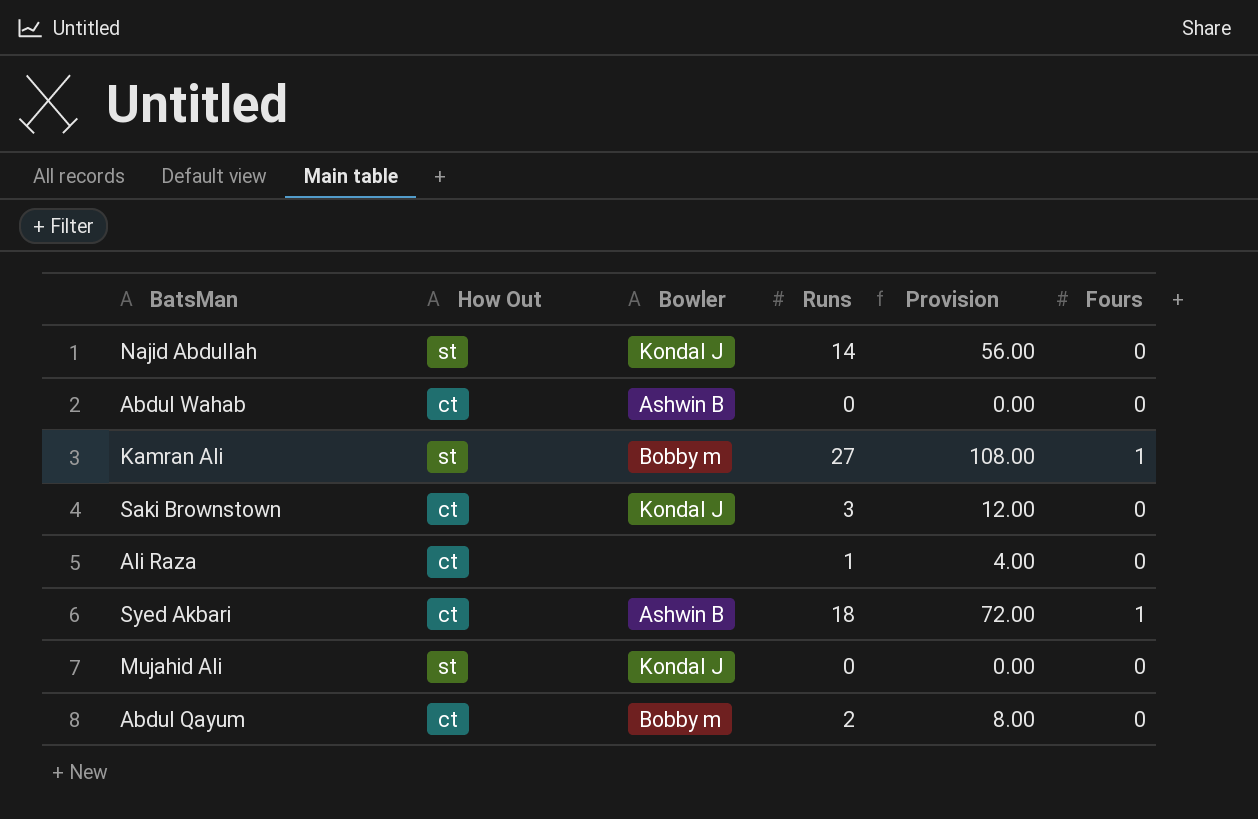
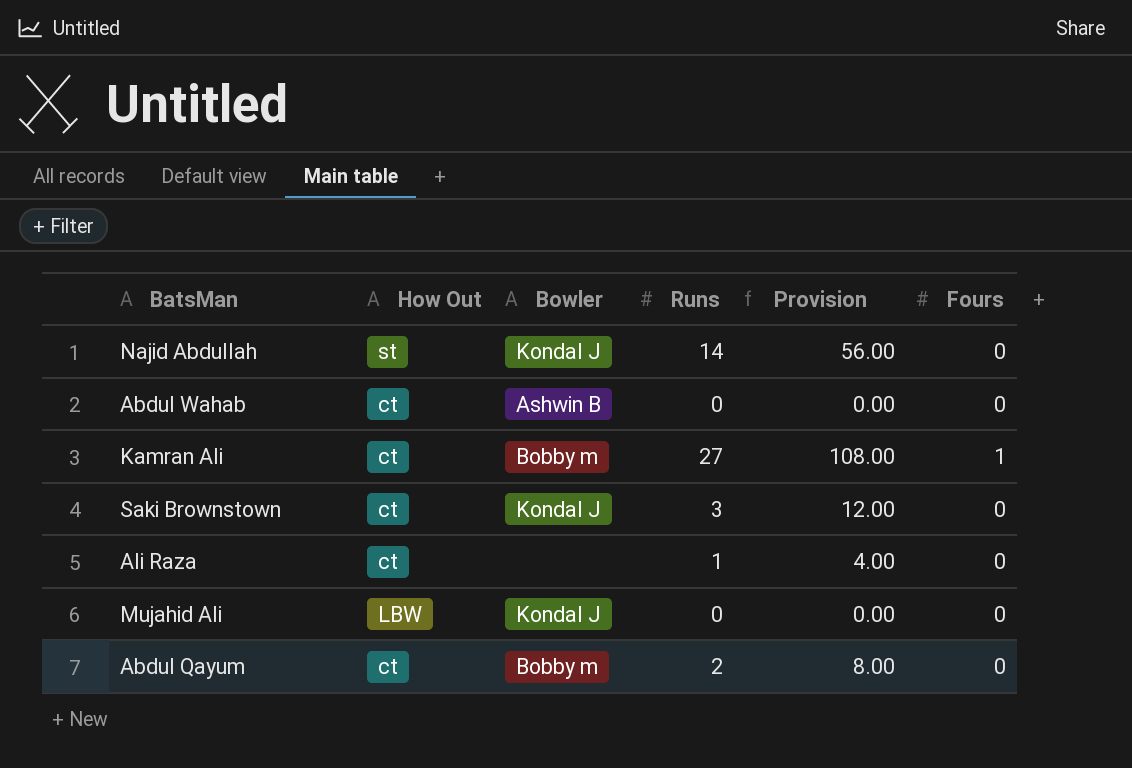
row Syed Akbari: ct | Ashwin B | 18 | 72.00 | 1 -> none
Kamran Ali | How Out: st -> ct
Mujahid Ali | How Out: st -> LBW

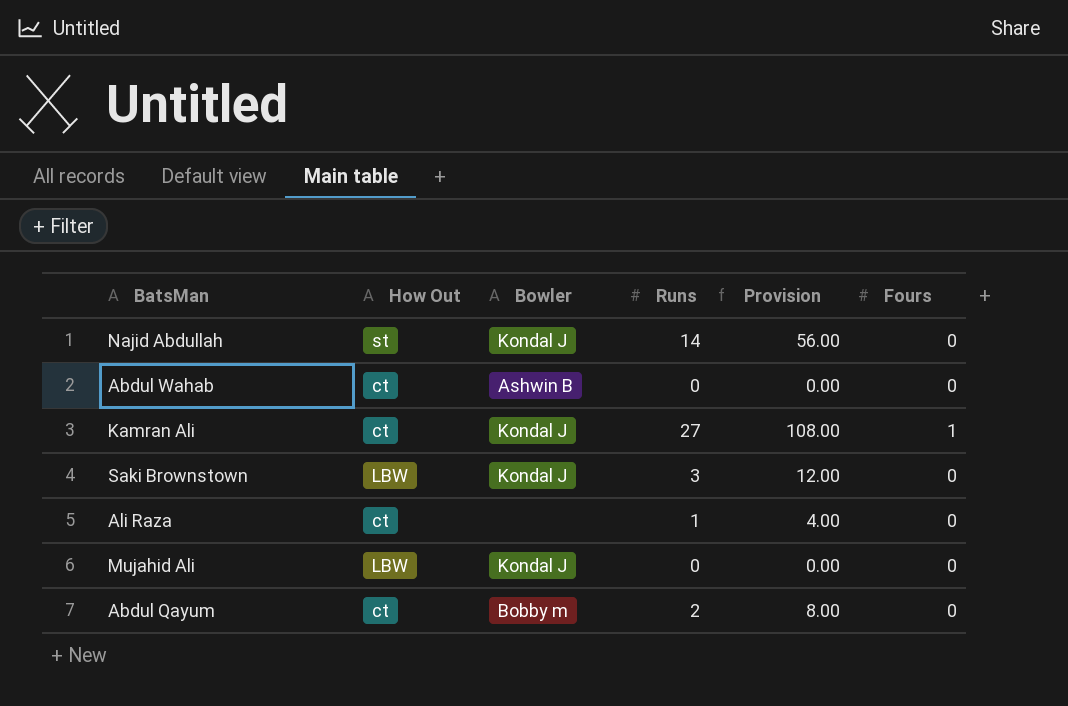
Kamran Ali | Bowler: Bobby m -> Kondal J
Saki Brownstown | How Out: ct -> LBW

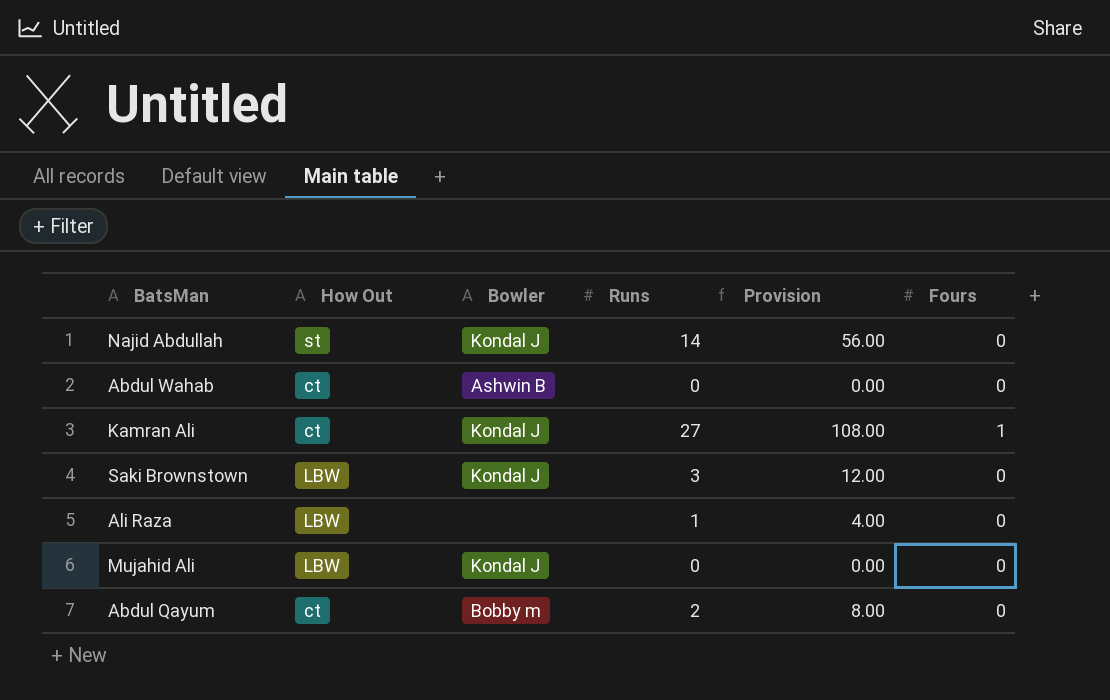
Ali Raza | How Out: ct -> LBW

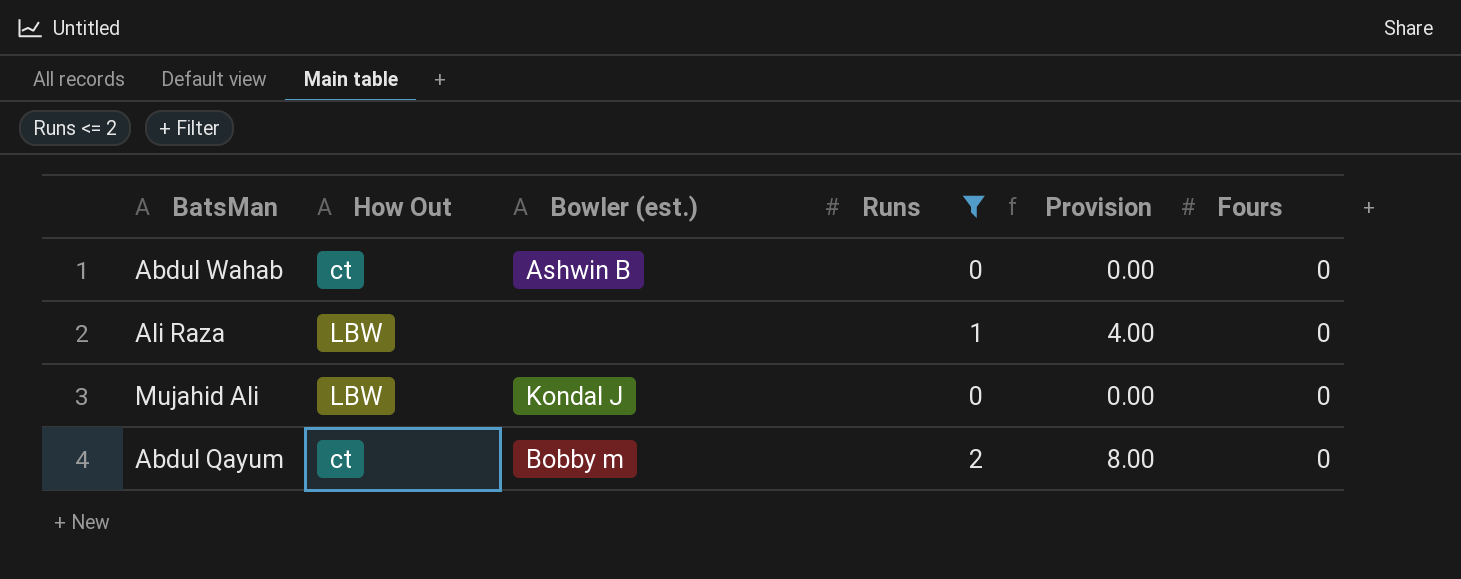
filter: none -> Runs <= 2
column name: Bowler -> Bowler (est.)

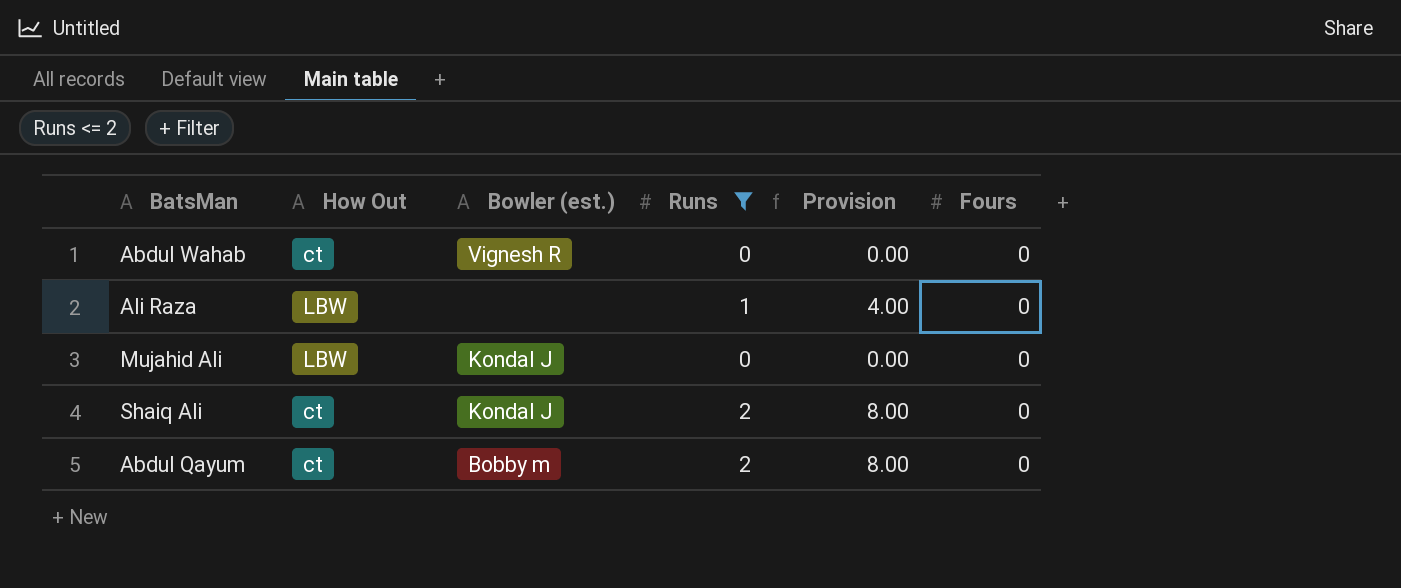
Abdul Wahab | Bowler (est.): Ashwin B -> Vignesh R
row Shaiq Ali: none -> ct | Kondal J | 2 | 8.00 | 0

